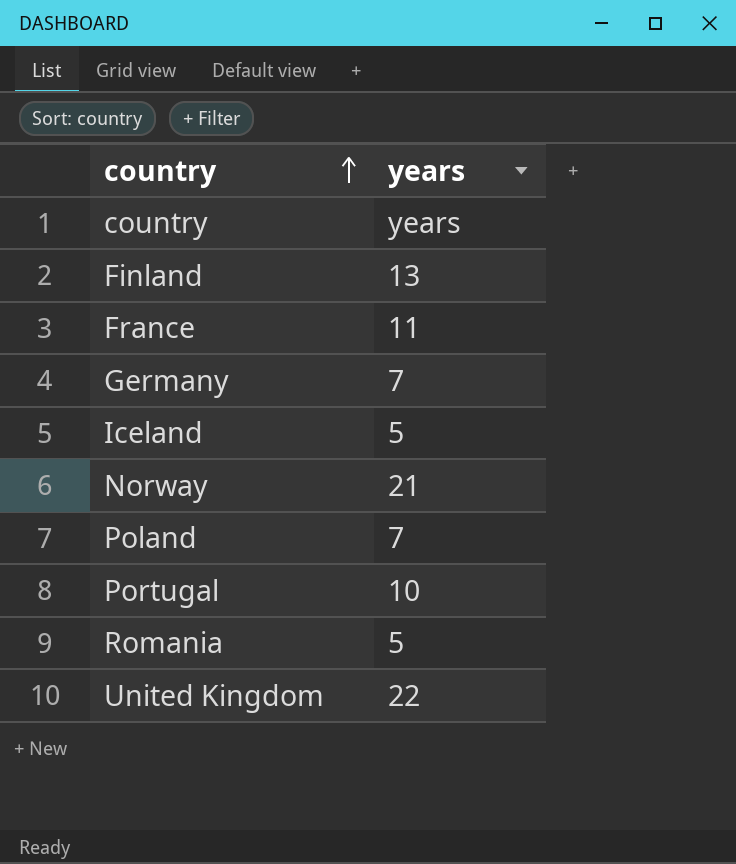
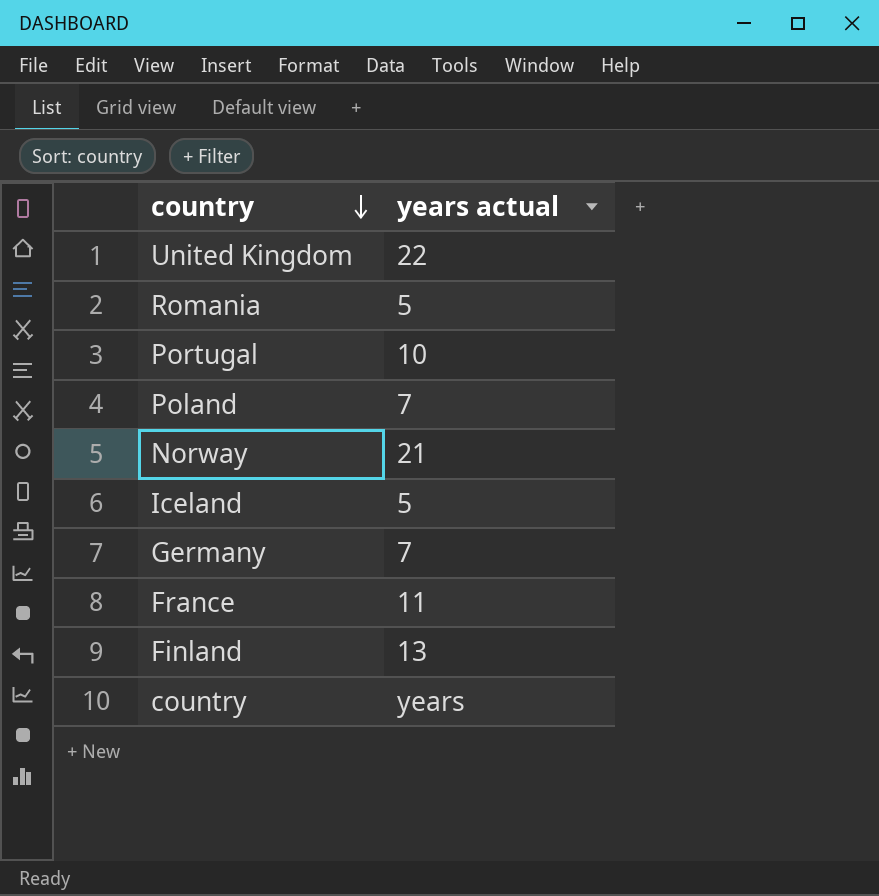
row order: country ascending -> country descending
column name: years -> years actual

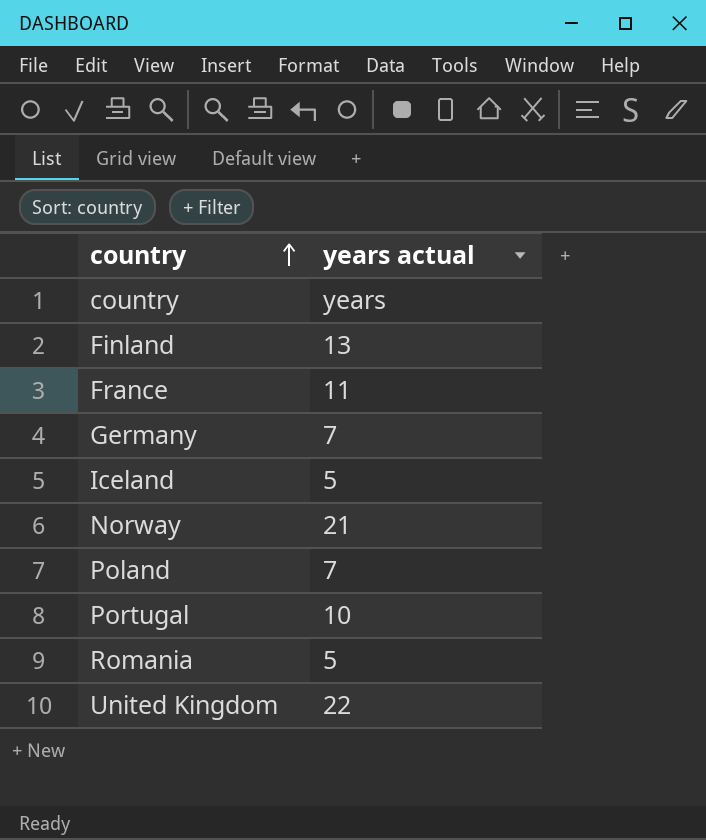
row order: country descending -> country ascending

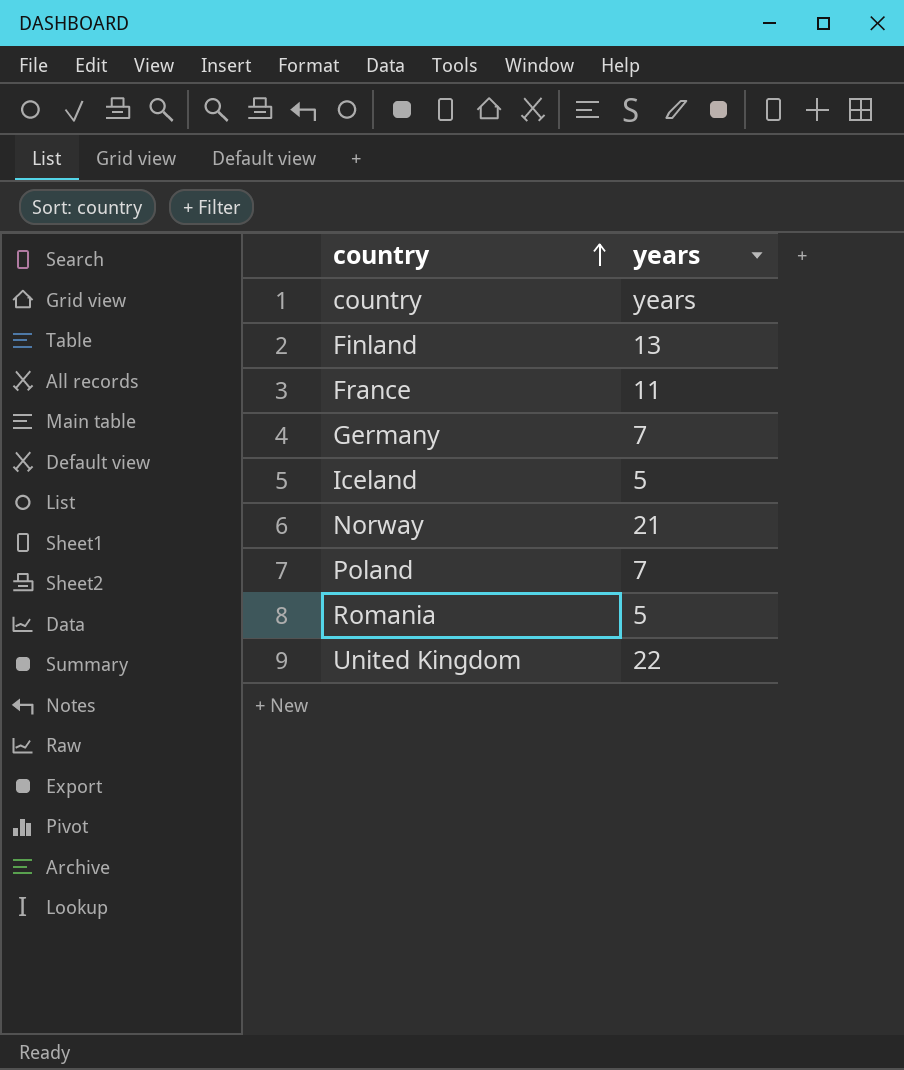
column name: years actual -> years
row Portugal: 10 -> none

